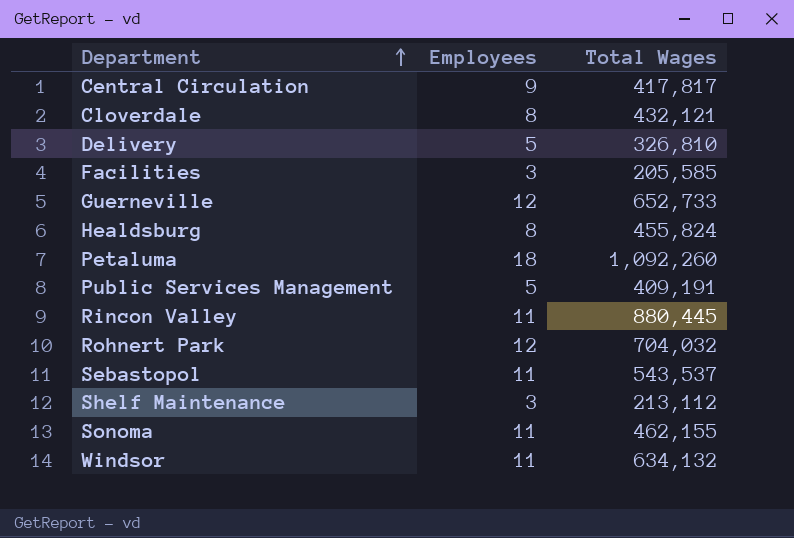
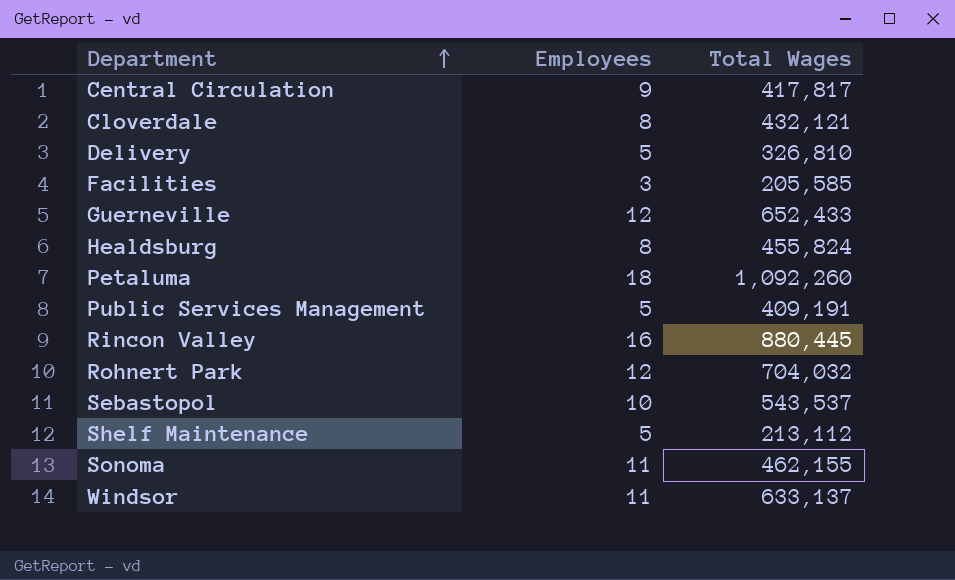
Guerneville | Total Wages: 652,733 -> 652,433
Rincon Valley | Employees: 11 -> 16
Sebastopol | Employees: 11 -> 10
Shelf Maintenance | Employees: 3 -> 5
Windsor | Total Wages: 634,132 -> 633,137

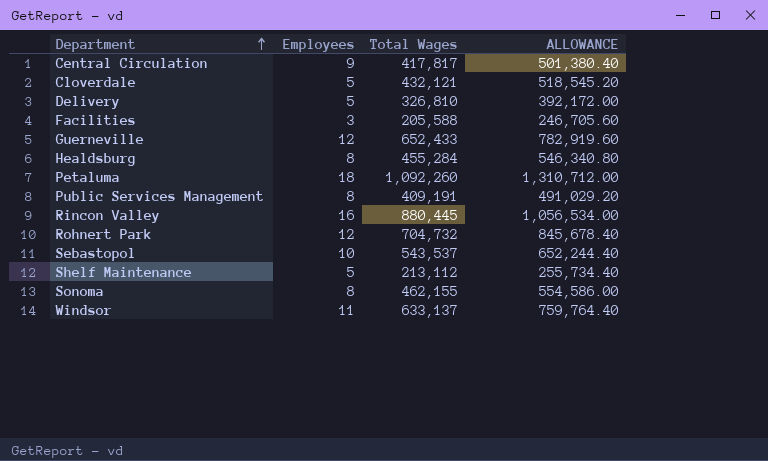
column ALLOWANCE | formula: none -> [Total Wages] * 1.2
Cloverdale | Employees: 8 -> 5
Facilities | Total Wages: 205,585 -> 205,588
Healdsburg | Total Wages: 455,824 -> 455,284
Public Services Management | Employees: 5 -> 8
Rohnert Park | Total Wages: 704,032 -> 704,732
Sonoma | Employees: 11 -> 8

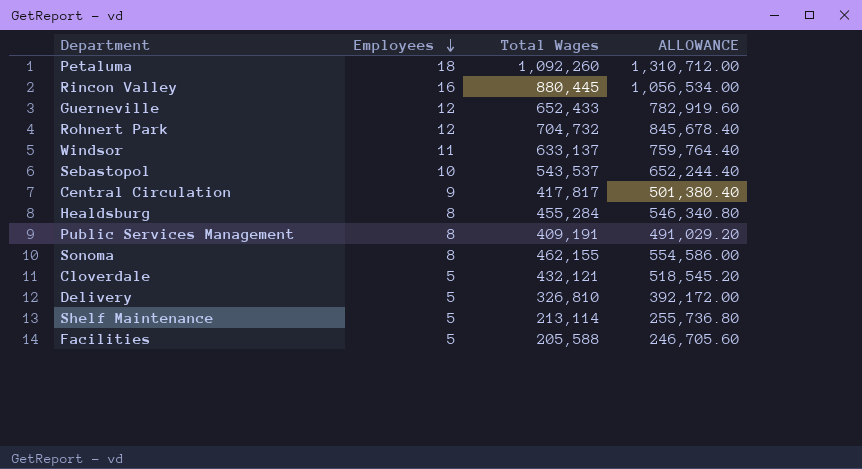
row order: Department ascending -> Employees descending
Shelf Maintenance | Total Wages: 213,112 -> 213,114
Shelf Maintenance | ALLOWANCE: 255,734.40 -> 255,736.80
Facilities | Employees: 3 -> 5

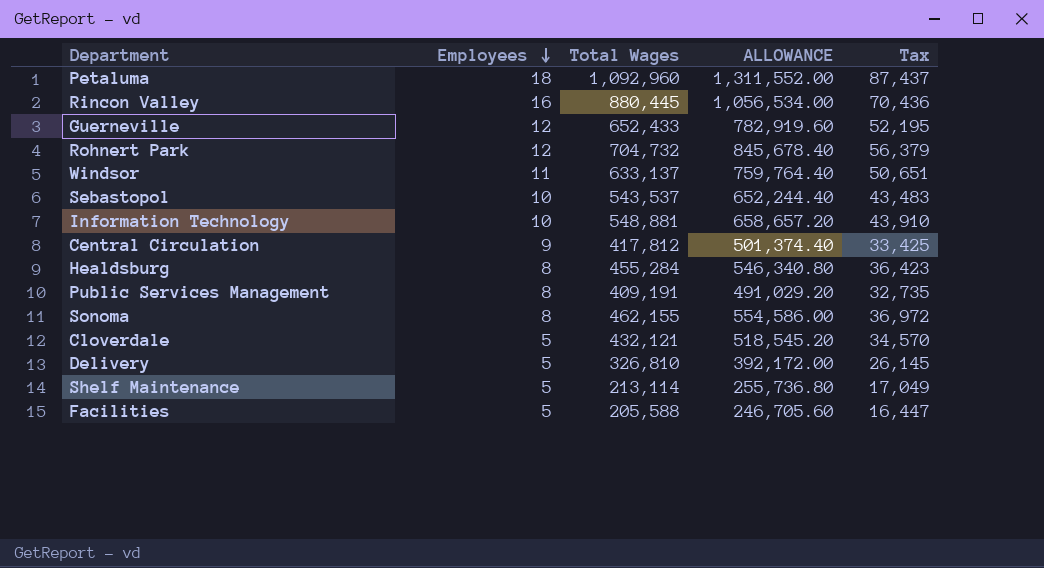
column Tax | formula: none -> [Total Wages] * 0.08
Petaluma | Total Wages: 1,092,260 -> 1,092,960
Petaluma | ALLOWANCE: 1,310,712.00 -> 1,311,552.00
row Information Technology: none -> 10 | 548,881 | 658,657.20 | 43,910
Central Circulation | Total Wages: 417,817 -> 417,812
Central Circulation | ALLOWANCE: 501,380.40 -> 501,374.40

